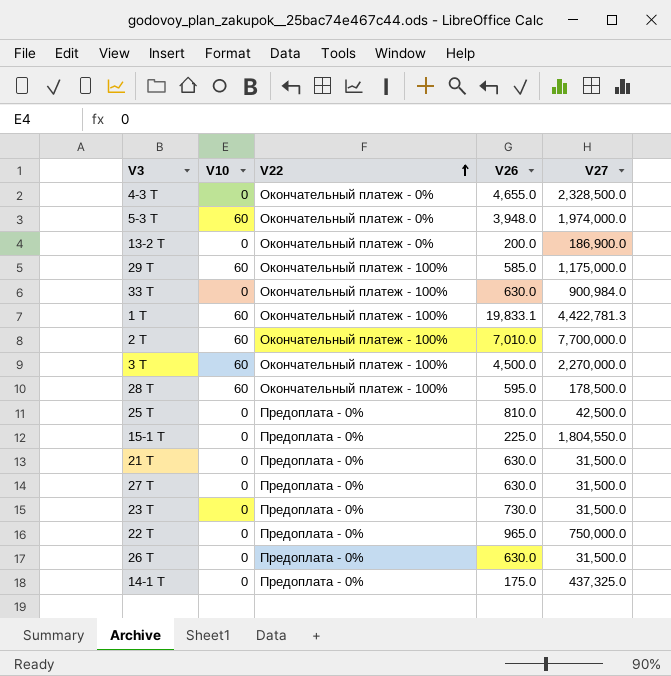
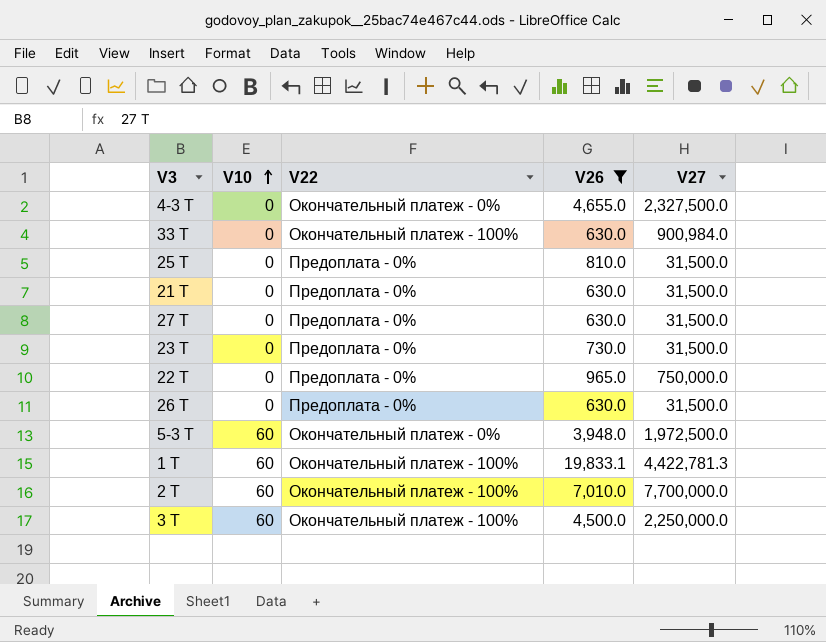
filter: none -> V26 >= 630.0
row order: V22 ascending -> V10 ascending
4-3 Т | V27: 2,328,500.0 -> 2,327,500.0
25 Т | V27: 42,500.0 -> 31,500.0
5-3 Т | V27: 1,974,000.0 -> 1,972,500.0
3 Т | V27: 2,270,000.0 -> 2,250,000.0

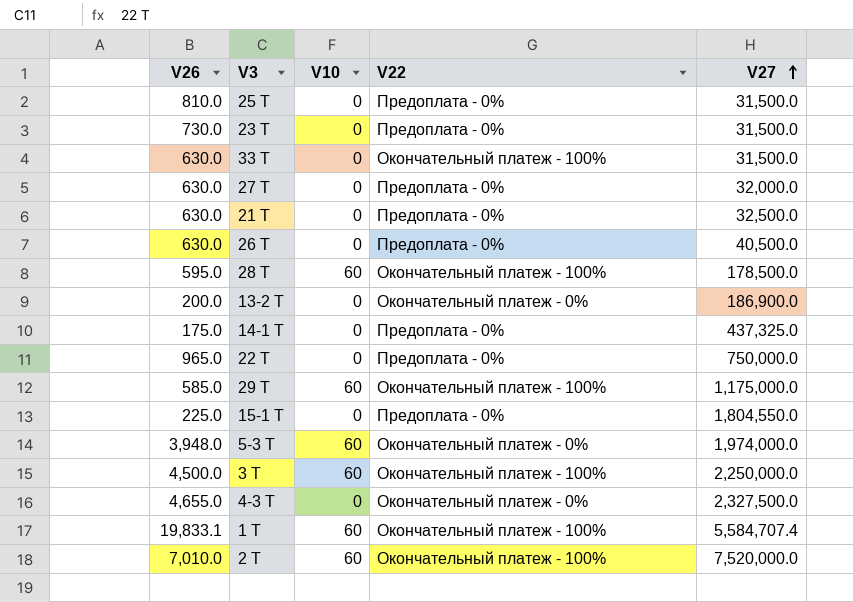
filter: V26 >= 630.0 -> none
row order: V10 ascending -> V27 ascending
column V26 | position: 4 -> 1
33 Т | V27: 900,984.0 -> 31,500.0
27 Т | V27: 31,500.0 -> 32,000.0
21 Т | V27: 31,500.0 -> 32,500.0
26 Т | V27: 31,500.0 -> 40,500.0
5-3 Т | V27: 1,972,500.0 -> 1,974,000.0
1 Т | V27: 4,422,781.3 -> 5,584,707.4
2 Т | V27: 7,700,000.0 -> 7,520,000.0

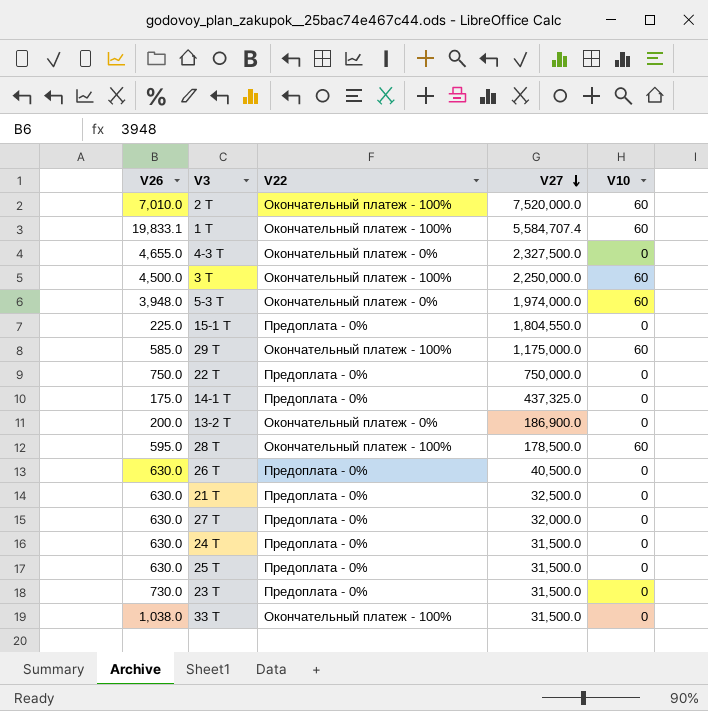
row order: V27 ascending -> V27 descending
column V10 | position: 3 -> 5
22 Т | V26: 965.0 -> 750.0
row 24 Т: none -> 630.0 | Предоплата - 0% | 31,500.0 | 0
25 Т | V26: 810.0 -> 630.0
33 Т | V26: 630.0 -> 1,038.0

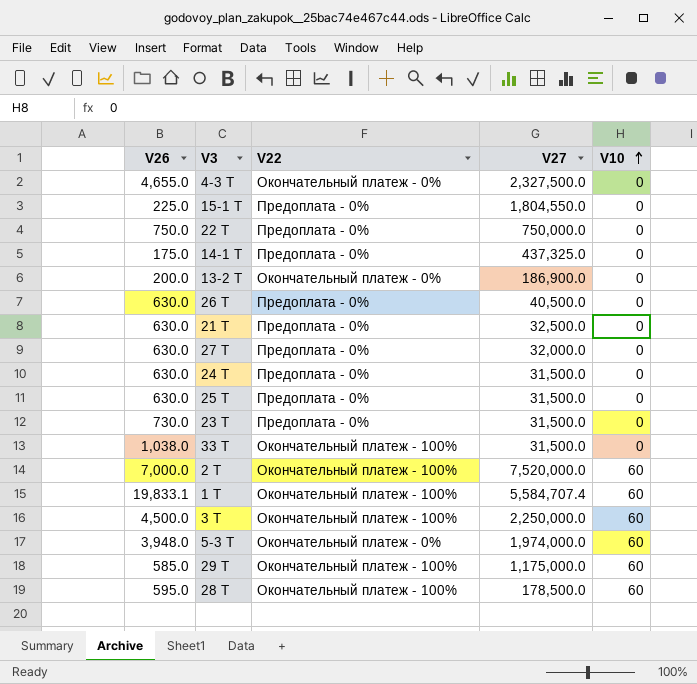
row order: V27 descending -> V10 ascending
2 Т | V26: 7,010.0 -> 7,000.0

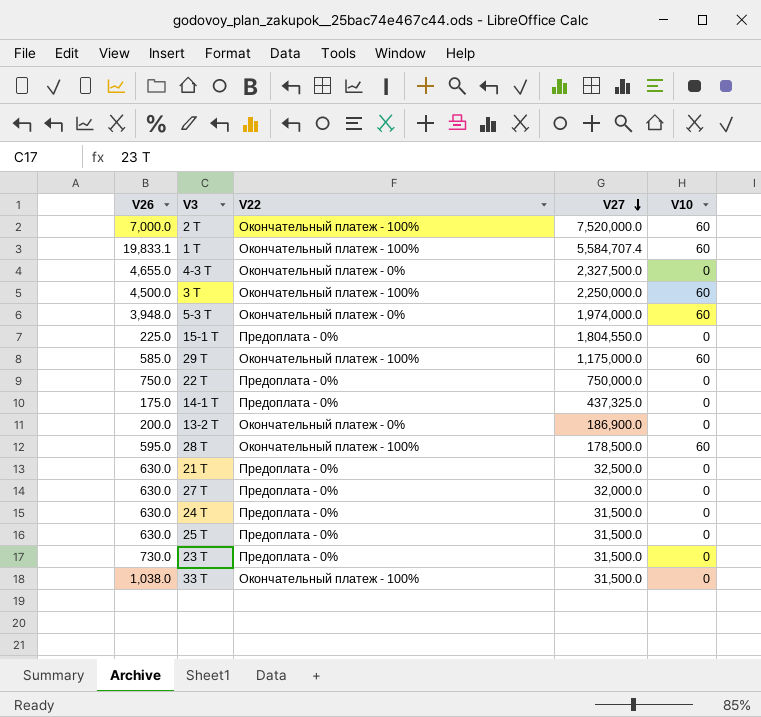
row order: V10 ascending -> V27 descending
row 26 Т: 630.0 | Предоплата - 0% | 40,500.0 | 0 -> none

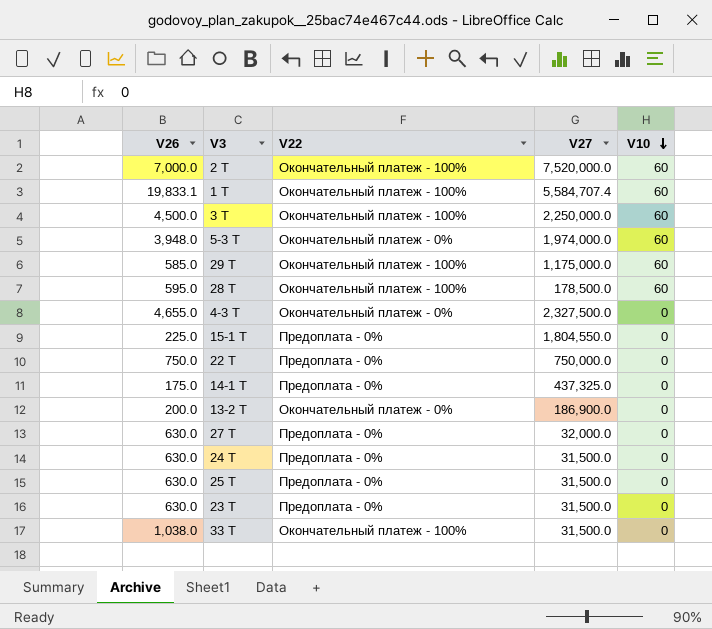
row order: V27 descending -> V10 descending
row 21 Т: 630.0 | Предоплата - 0% | 32,500.0 | 0 -> none
23 Т | V26: 730.0 -> 630.0

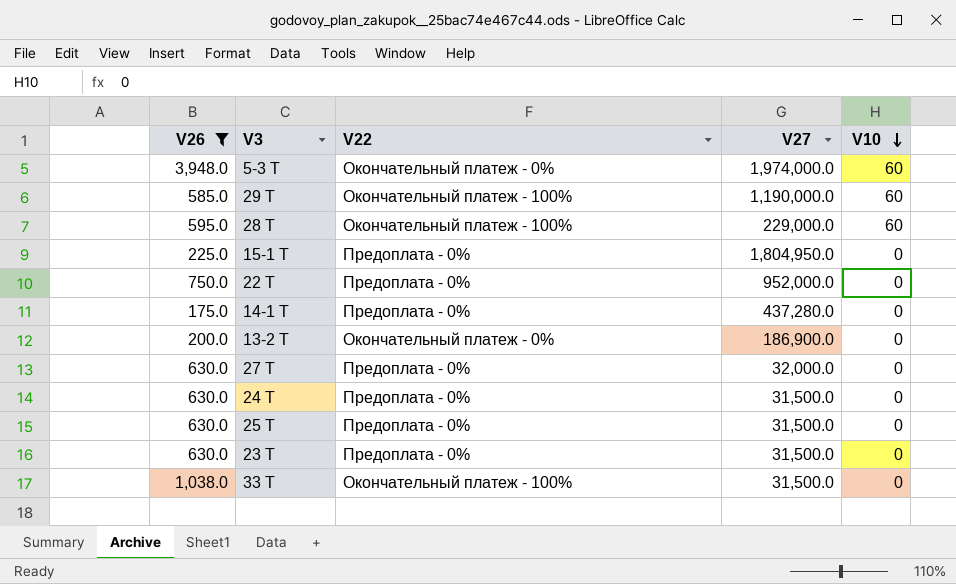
filter: none -> V26 <= 3,948.0
29 Т | V27: 1,175,000.0 -> 1,190,000.0
28 Т | V27: 178,500.0 -> 229,000.0
15-1 Т | V27: 1,804,550.0 -> 1,804,950.0
22 Т | V27: 750,000.0 -> 952,000.0
14-1 Т | V27: 437,325.0 -> 437,280.0

